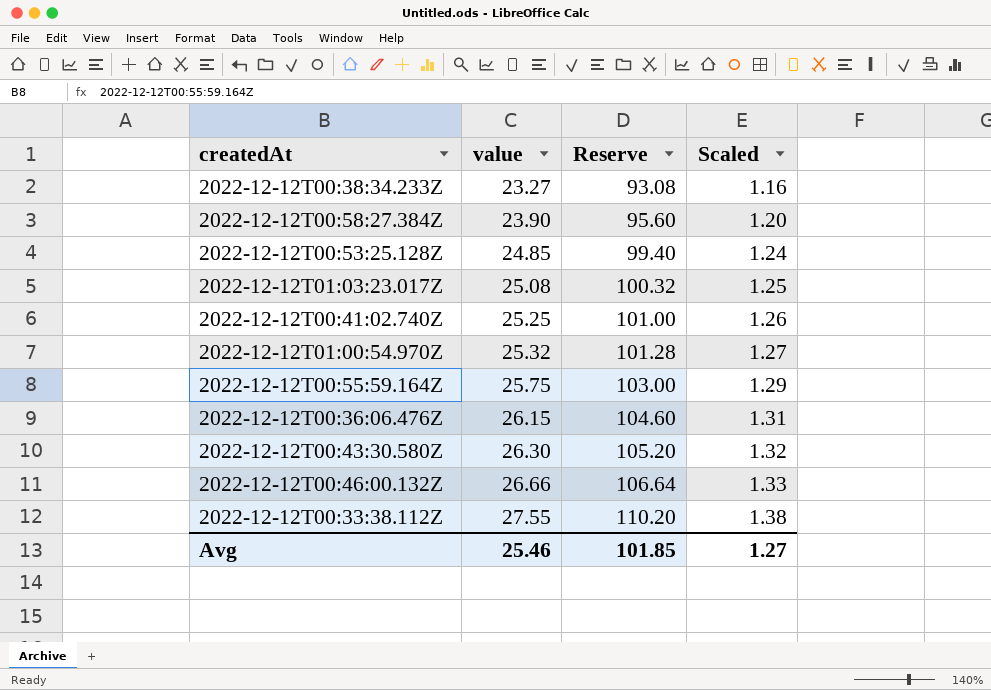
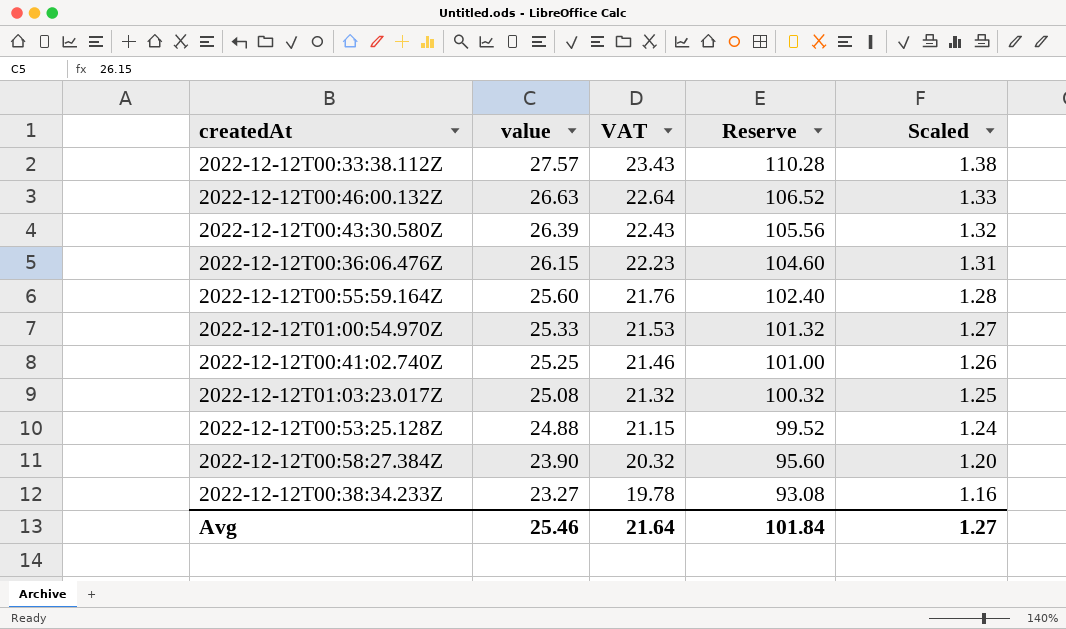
row order: value ascending -> value descending
column VAT | formula: none -> [value] * 0.85
2022-12-12T00:33:38.112Z | value: 27.55 -> 27.57
2022-12-12T00:33:38.112Z | Reserve: 110.20 -> 110.28
2022-12-12T00:46:00.132Z | value: 26.66 -> 26.63
2022-12-12T00:46:00.132Z | Reserve: 106.64 -> 106.52
2022-12-12T00:43:30.580Z | value: 26.30 -> 26.39
2022-12-12T00:43:30.580Z | Reserve: 105.20 -> 105.56
2022-12-12T00:55:59.164Z | value: 25.75 -> 25.60
2022-12-12T00:55:59.164Z | Reserve: 103.00 -> 102.40
2022-12-12T00:55:59.164Z | Scaled: 1.29 -> 1.28
2022-12-12T01:00:54.970Z | value: 25.32 -> 25.33
2022-12-12T01:00:54.970Z | Reserve: 101.28 -> 101.32
2022-12-12T00:53:25.128Z | value: 24.85 -> 24.88
2022-12-12T00:53:25.128Z | Reserve: 99.40 -> 99.52
Avg | Reserve: 101.85 -> 101.84

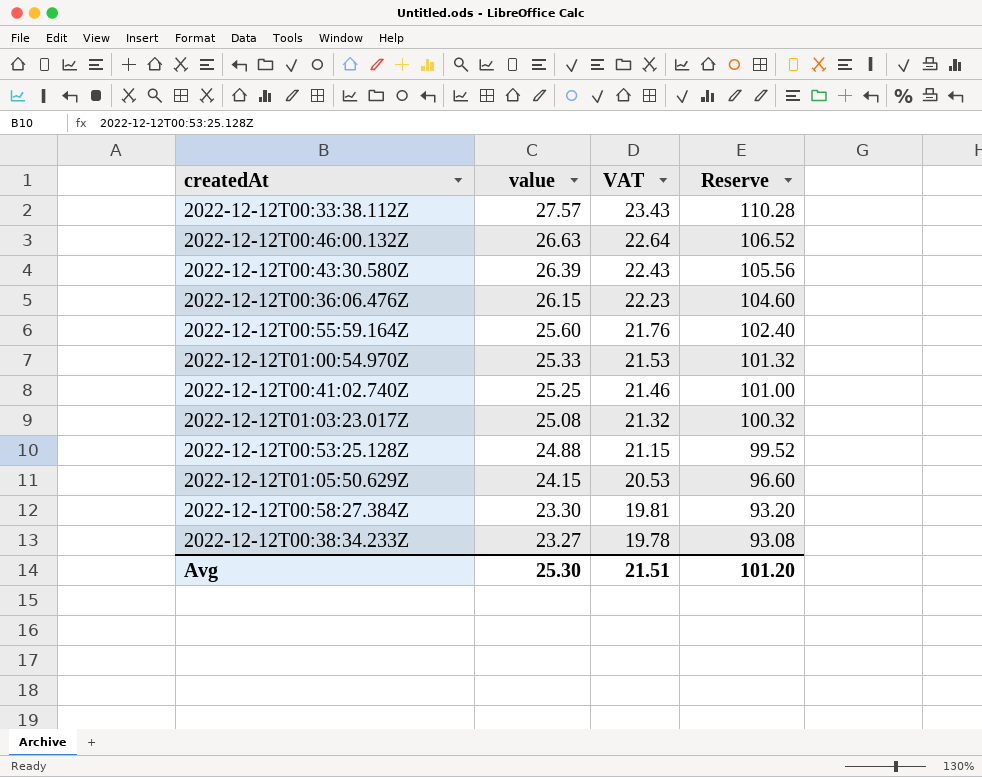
column Scaled | formula: [value] * 0.05 -> none
row 2022-12-12T01:05:50.629Z: none -> 24.15 | 20.53 | 96.60
2022-12-12T00:58:27.384Z | value: 23.90 -> 23.30
2022-12-12T00:58:27.384Z | VAT: 20.32 -> 19.81
2022-12-12T00:58:27.384Z | Reserve: 95.60 -> 93.20
Avg | value: 25.46 -> 25.30
Avg | VAT: 21.64 -> 21.51
Avg | Reserve: 101.84 -> 101.20

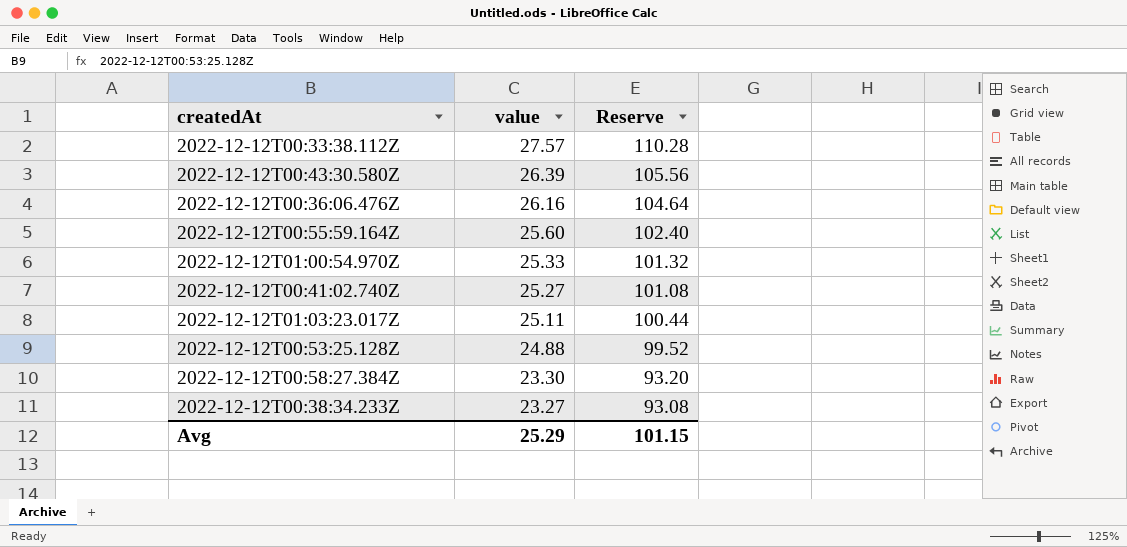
column VAT | formula: [value] * 0.85 -> none
row 2022-12-12T00:46:00.132Z: 26.63 | 22.64 | 106.52 -> none
row 2022-12-12T01:05:50.629Z: 24.15 | 20.53 | 96.60 -> none
2022-12-12T00:36:06.476Z | value: 26.15 -> 26.16
2022-12-12T00:36:06.476Z | Reserve: 104.60 -> 104.64
2022-12-12T00:41:02.740Z | value: 25.25 -> 25.27
2022-12-12T00:41:02.740Z | Reserve: 101.00 -> 101.08
2022-12-12T01:03:23.017Z | value: 25.08 -> 25.11
2022-12-12T01:03:23.017Z | Reserve: 100.32 -> 100.44
Avg | value: 25.30 -> 25.29
Avg | Reserve: 101.20 -> 101.15

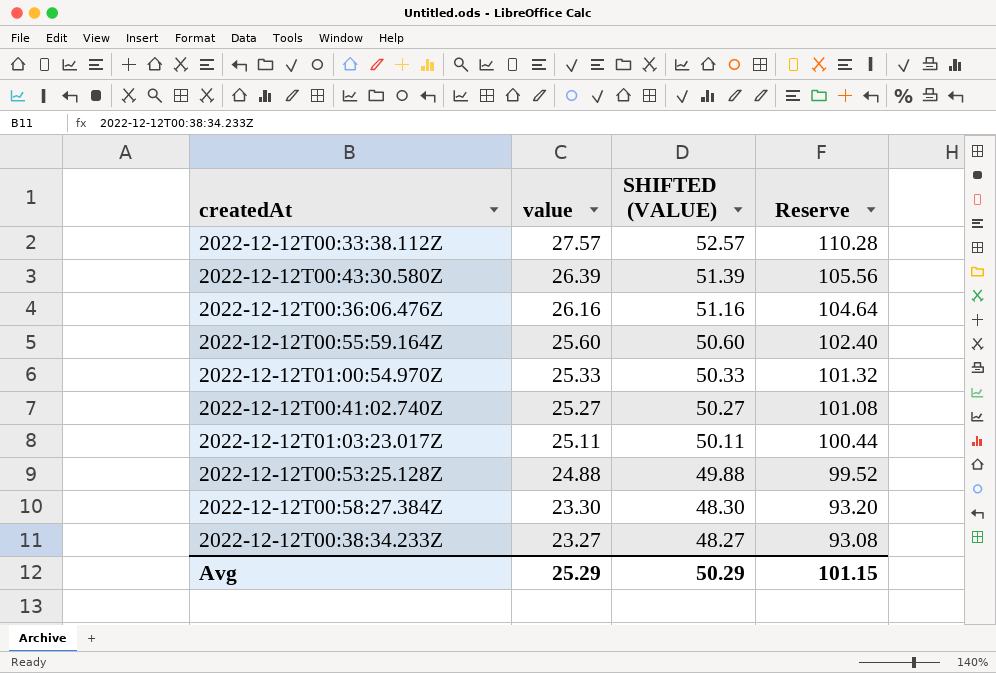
column SHIFTED (VALUE) | formula: none -> [value] + 25

